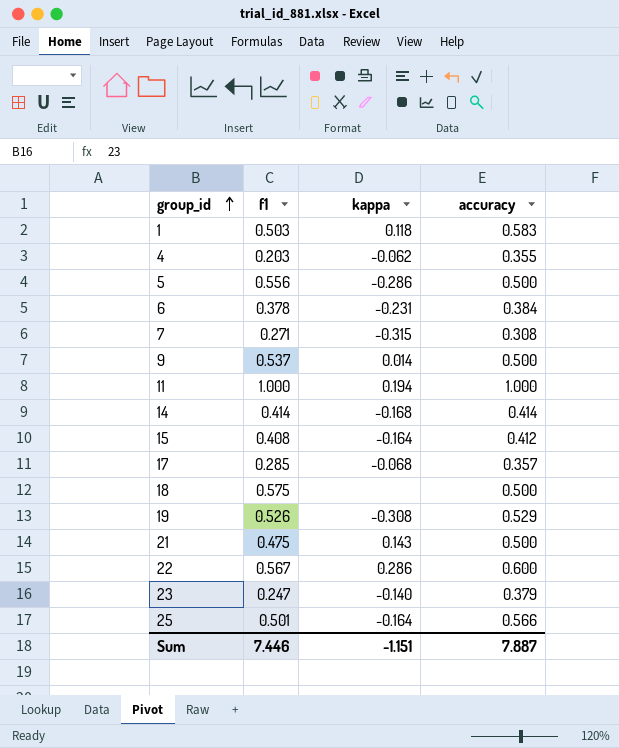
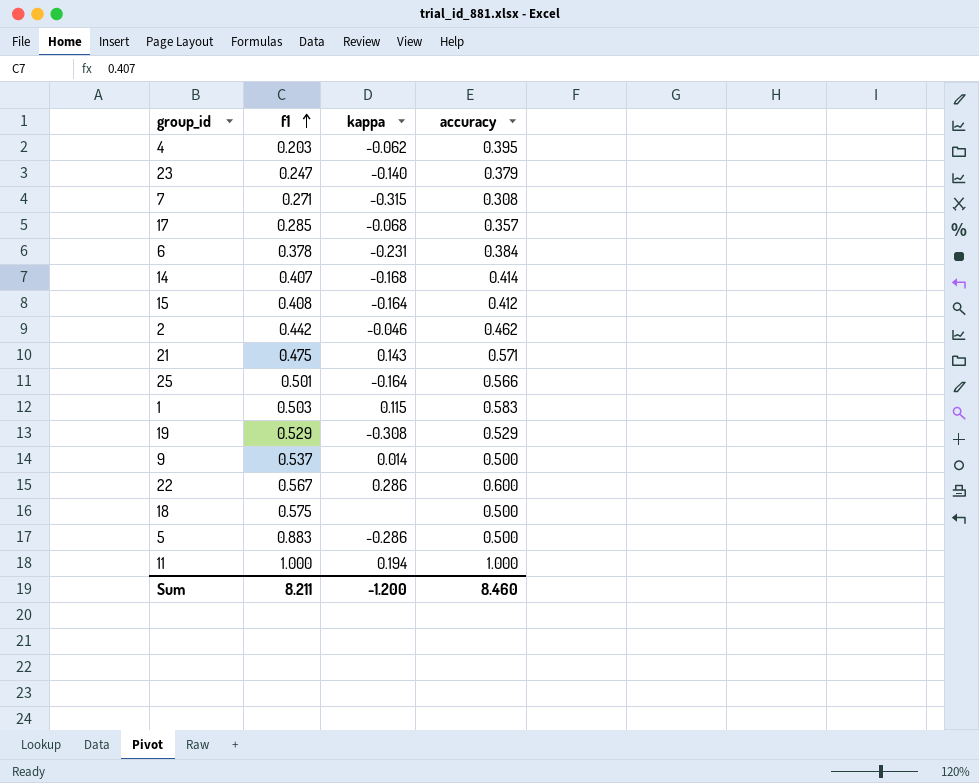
row order: group_id ascending -> f1 ascending
4 | accuracy: 0.355 -> 0.395
14 | f1: 0.414 -> 0.407
row 2: none -> 0.442 | -0.046 | 0.462
21 | accuracy: 0.500 -> 0.571
1 | kappa: 0.118 -> 0.115
19 | f1: 0.526 -> 0.529
5 | f1: 0.556 -> 0.883
Sum | f1: 7.446 -> 8.211
Sum | kappa: -1.151 -> -1.200
Sum | accuracy: 7.887 -> 8.460

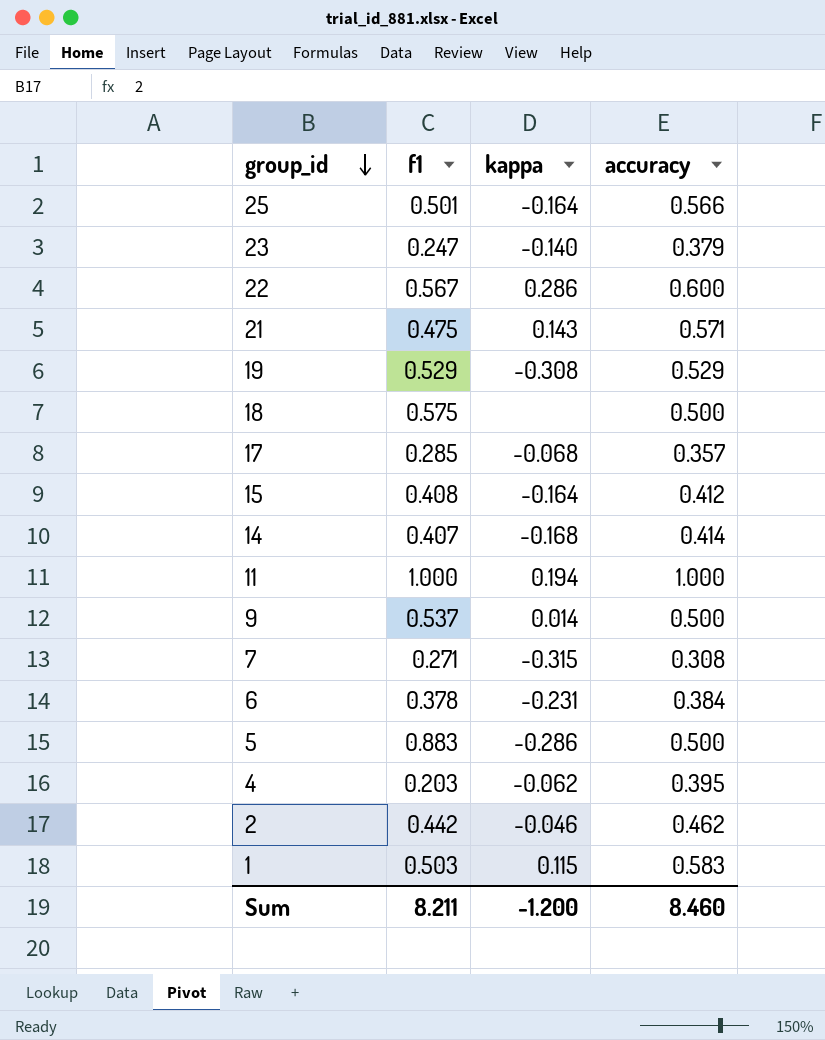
row order: f1 ascending -> group_id descending

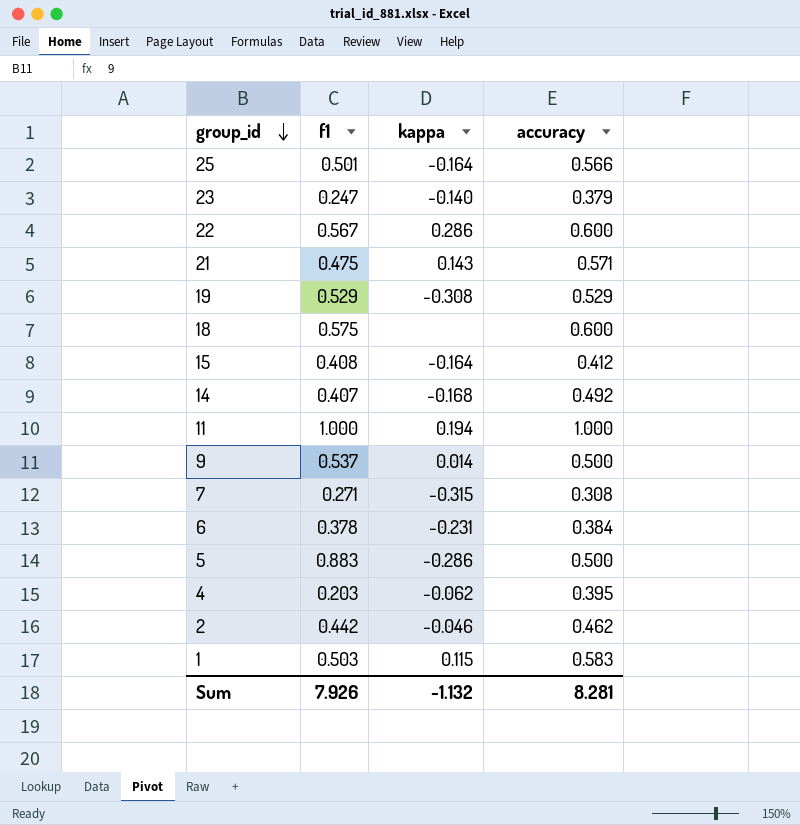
row 17: 0.285 | -0.068 | 0.357 -> none
18 | accuracy: 0.500 -> 0.600
14 | accuracy: 0.414 -> 0.492
Sum | f1: 8.211 -> 7.926
Sum | kappa: -1.200 -> -1.132
Sum | accuracy: 8.460 -> 8.281

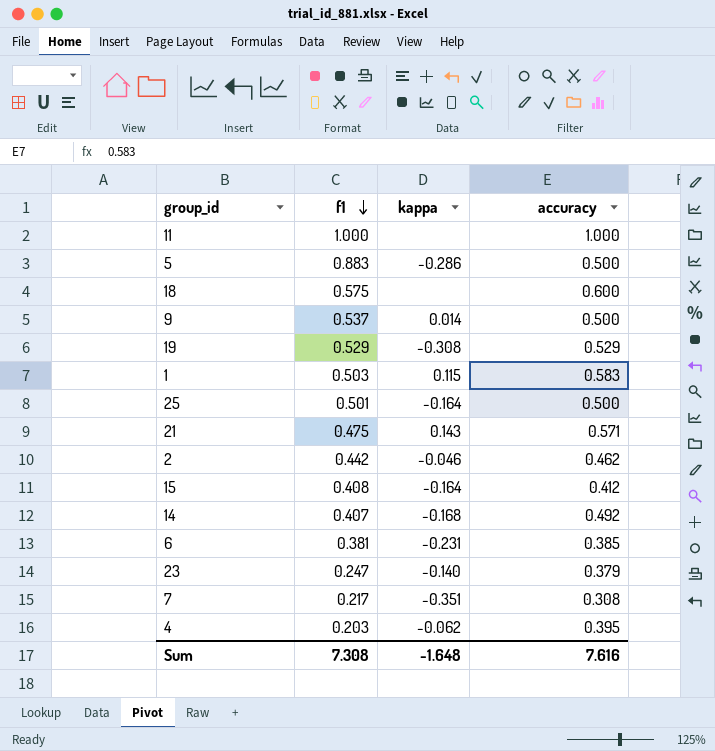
row order: group_id descending -> f1 descending
row 22: 0.567 | 0.286 | 0.600 -> none
11 | kappa: 0.194 -> none
25 | accuracy: 0.566 -> 0.500
6 | f1: 0.378 -> 0.381
6 | accuracy: 0.384 -> 0.385
7 | f1: 0.271 -> 0.217
7 | kappa: -0.315 -> -0.351
Sum | f1: 7.926 -> 7.308
Sum | kappa: -1.132 -> -1.648
Sum | accuracy: 8.281 -> 7.616

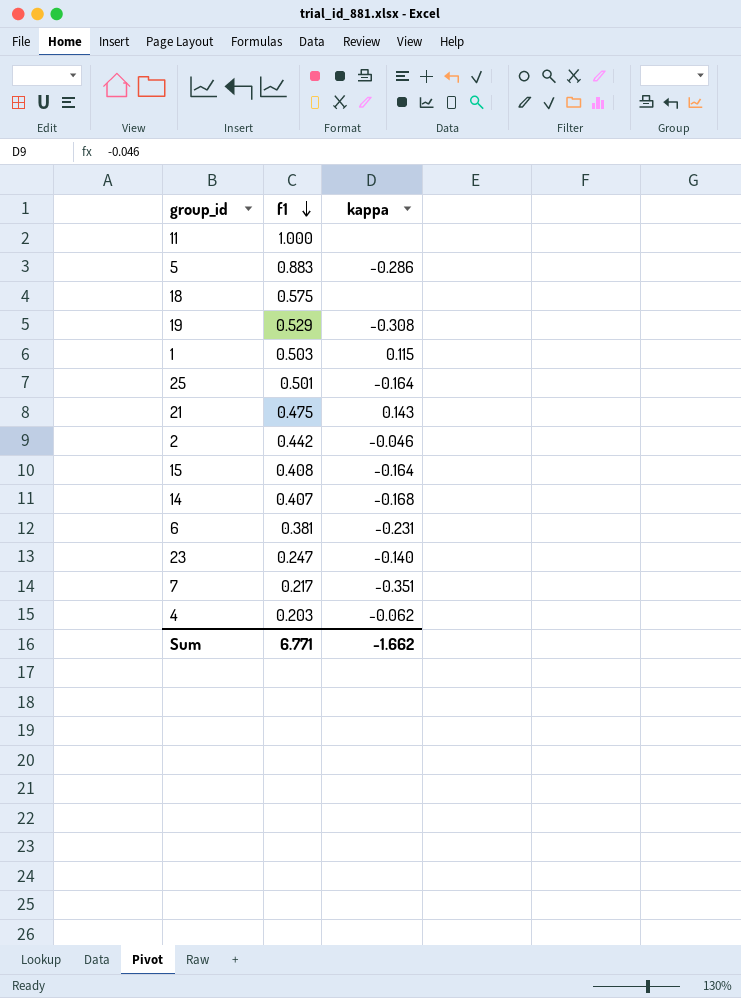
column accuracy | position: 4 -> none
row 9: 0.537 | 0.014 | 0.500 -> none
Sum | f1: 7.308 -> 6.771
Sum | kappa: -1.648 -> -1.662

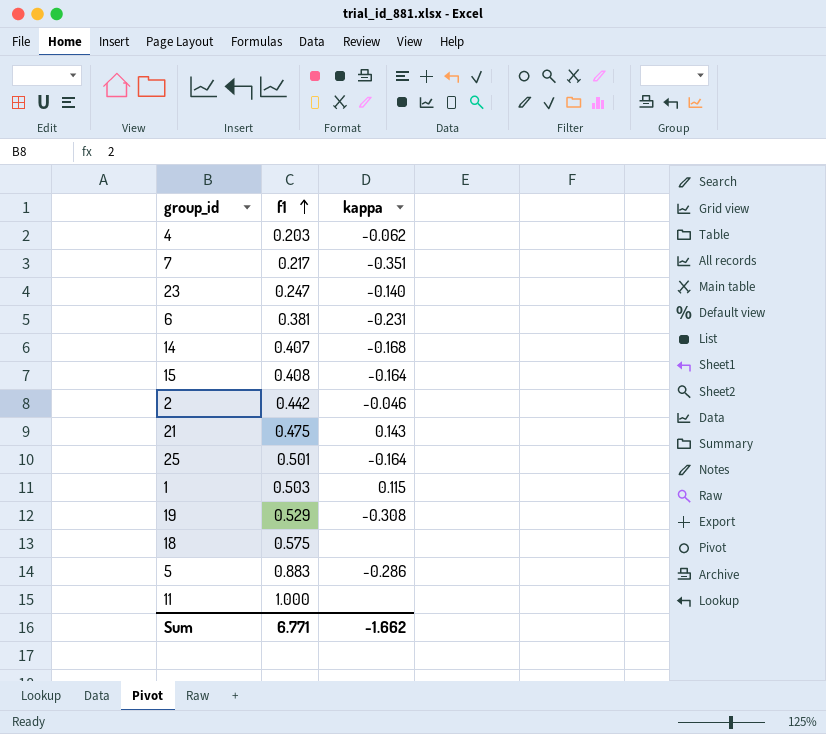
row order: f1 descending -> f1 ascending

